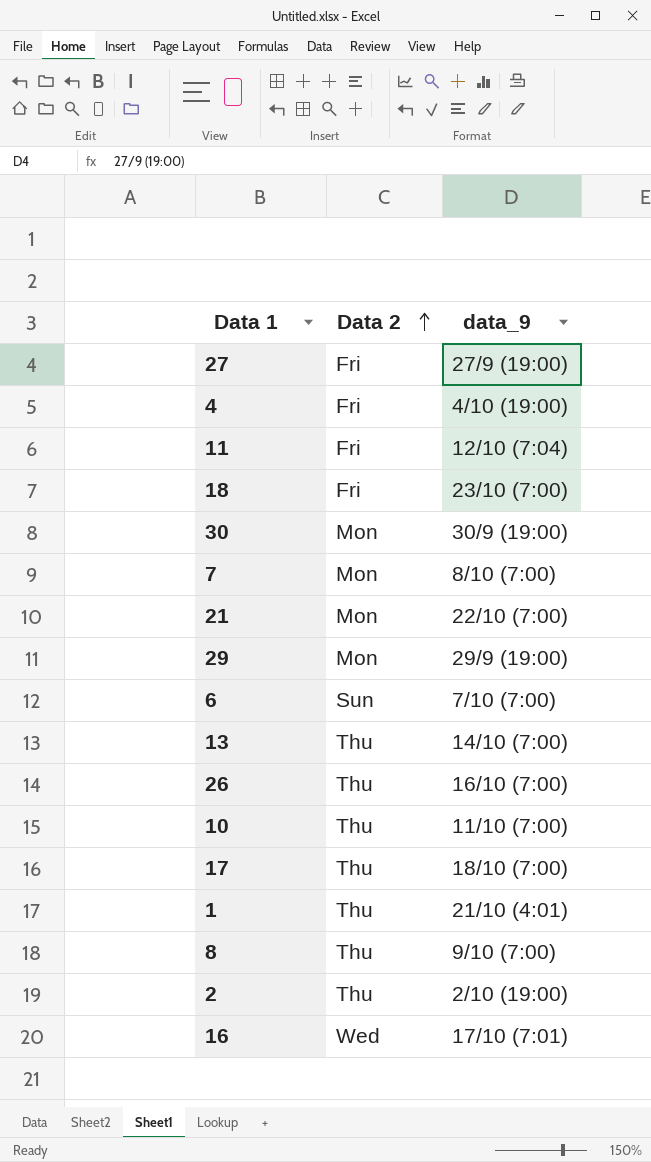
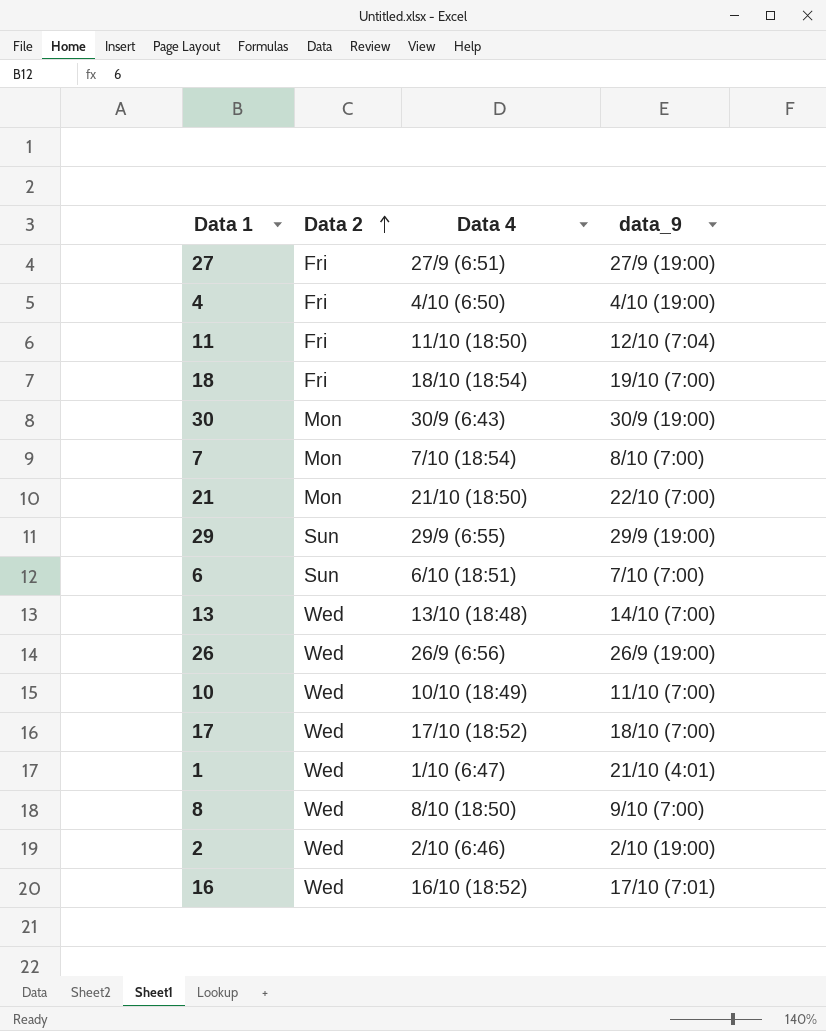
column Data 4 | position: none -> 3
18 | data_9: 23/10 (7:00) -> 19/10 (7:00)
29 | Data 2: Mon -> Sun
13 | Data 2: Thu -> Wed
26 | Data 2: Thu -> Wed
26 | data_9: 16/10 (7:00) -> 26/9 (19:00)
10 | Data 2: Thu -> Wed
17 | Data 2: Thu -> Wed
1 | Data 2: Thu -> Wed
8 | Data 2: Thu -> Wed
2 | Data 2: Thu -> Wed

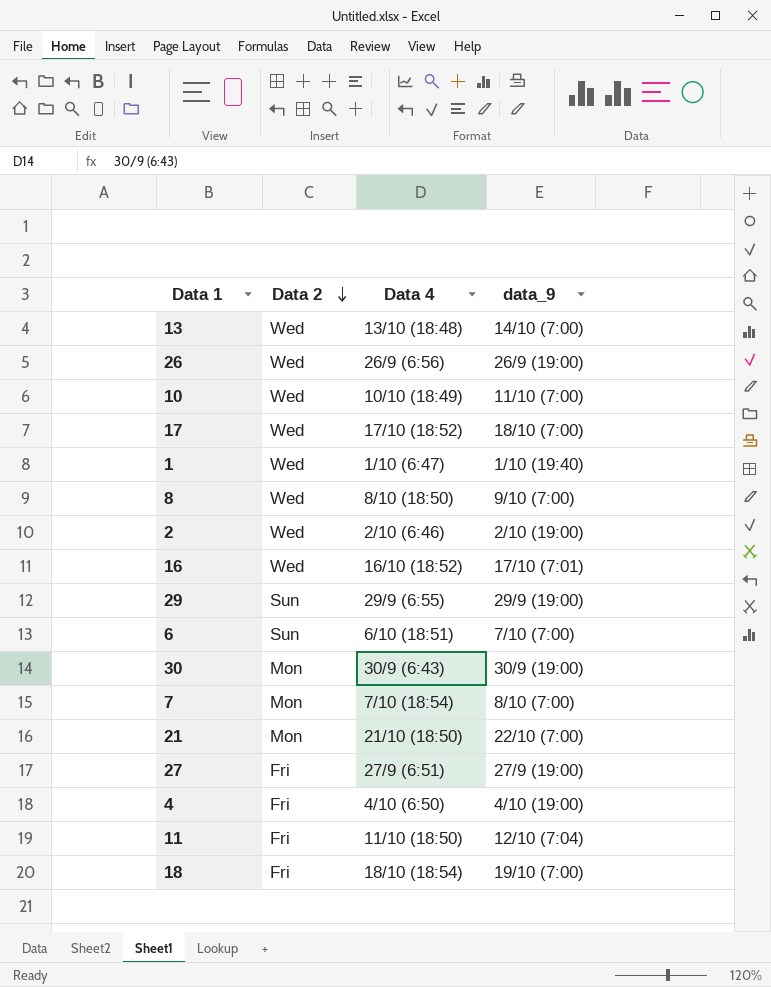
row order: Data 2 ascending -> Data 2 descending
1 | data_9: 21/10 (4:01) -> 1/10 (19:40)

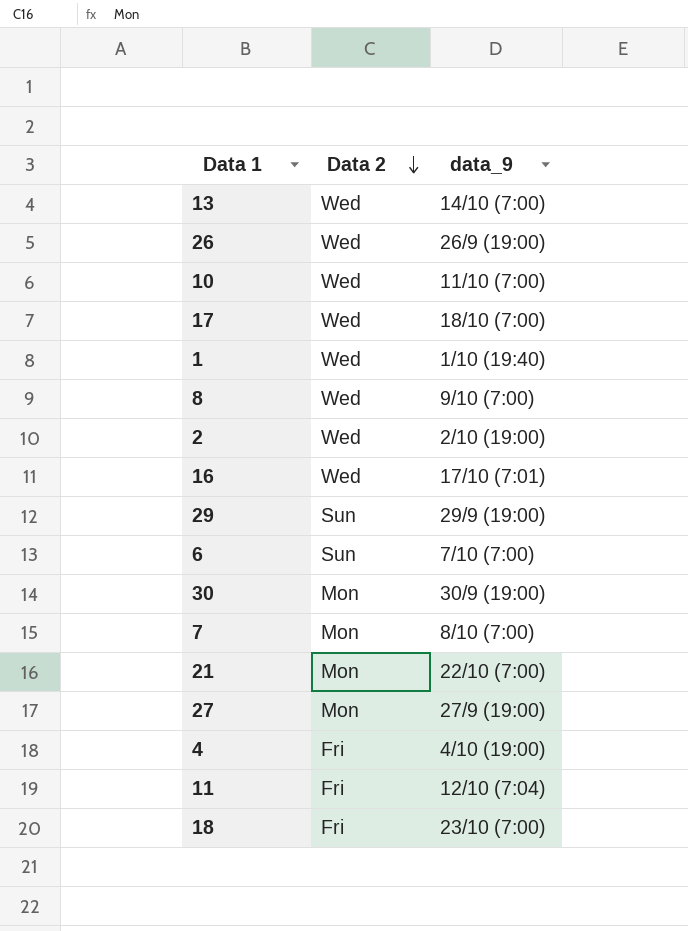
column Data 4 | position: 3 -> none
27 | Data 2: Fri -> Mon
18 | data_9: 19/10 (7:00) -> 23/10 (7:00)

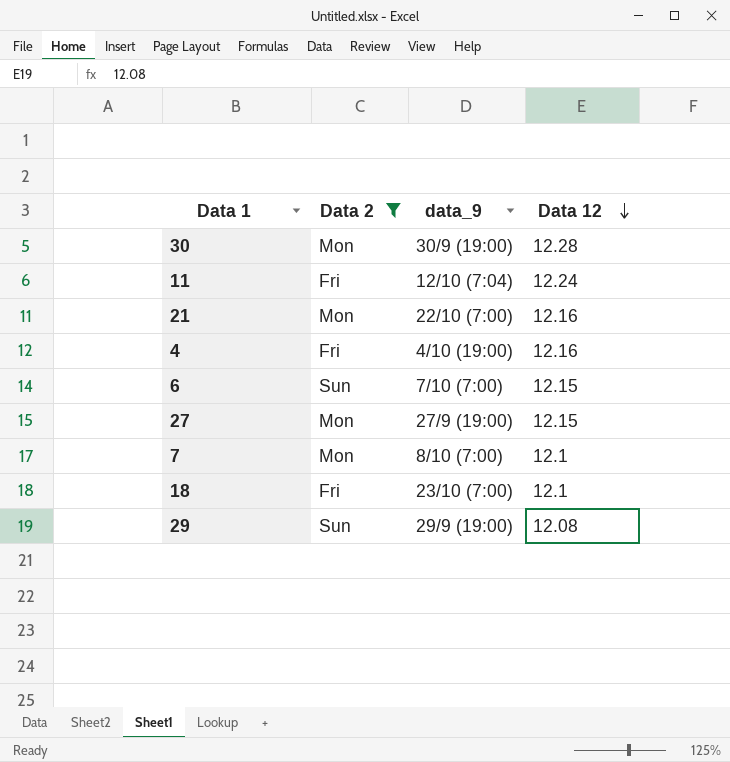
filter: none -> Data 2 != Wed
row order: Data 2 descending -> Data 12 descending
column Data 12 | position: none -> 4

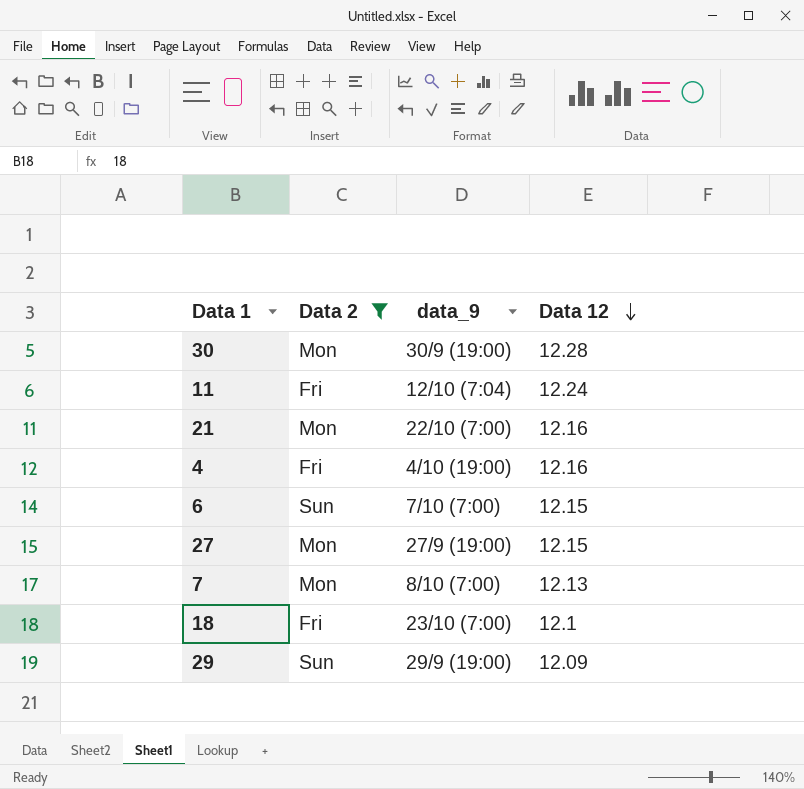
7 | Data 12: 12.1 -> 12.13
29 | Data 12: 12.08 -> 12.09

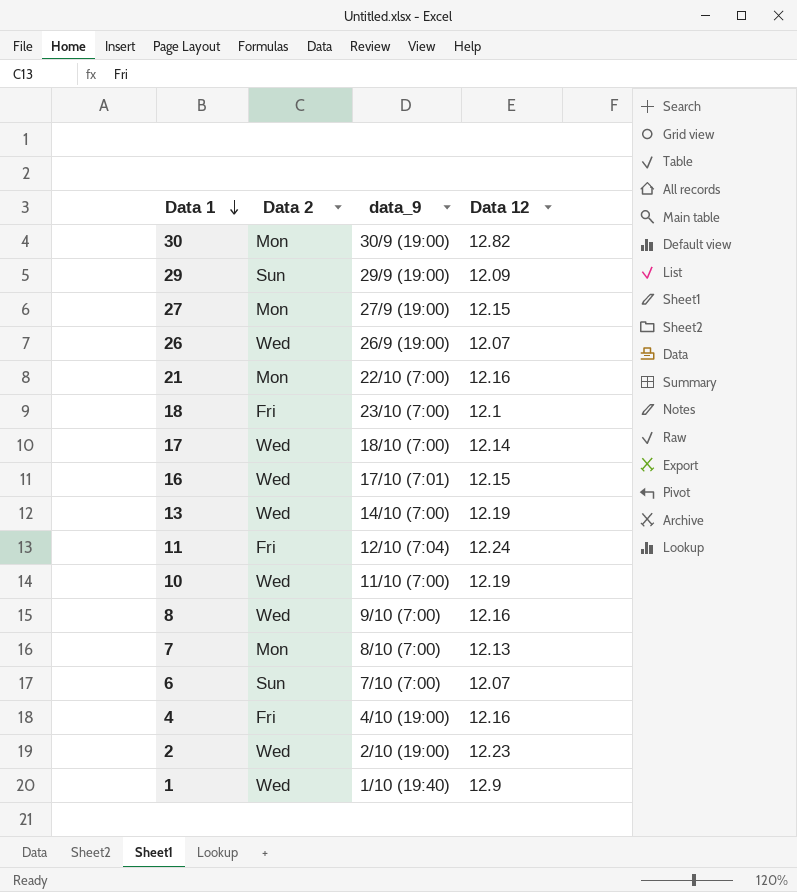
filter: Data 2 != Wed -> none
row order: Data 12 descending -> Data 1 descending
30 | Data 12: 12.28 -> 12.82
6 | Data 12: 12.15 -> 12.07

